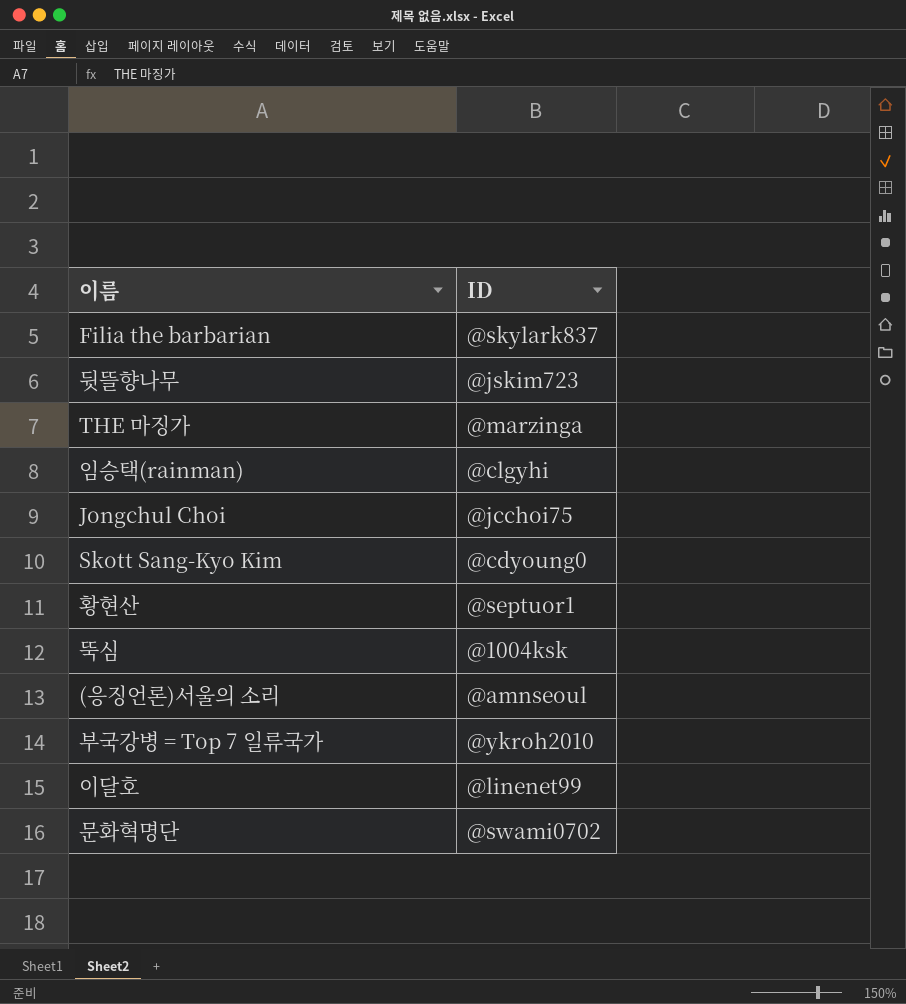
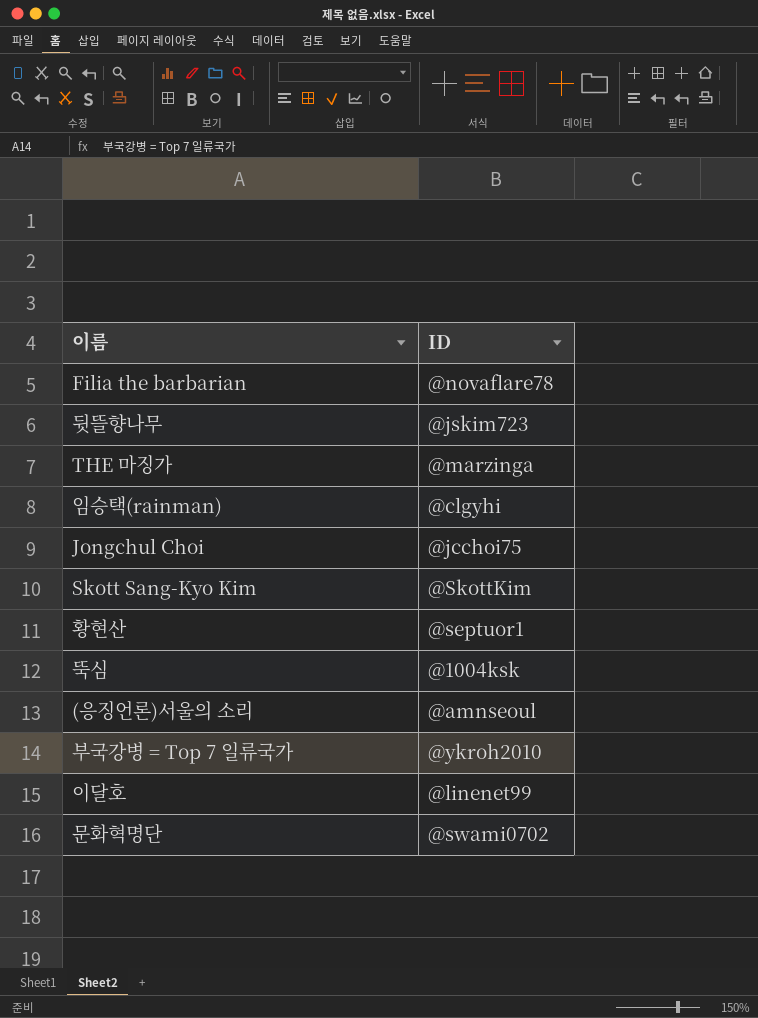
Filia the barbarian | ID: @skylark837 -> @novaflare78
Skott Sang-Kyo Kim | ID: @cdyoung0 -> @SkottKim

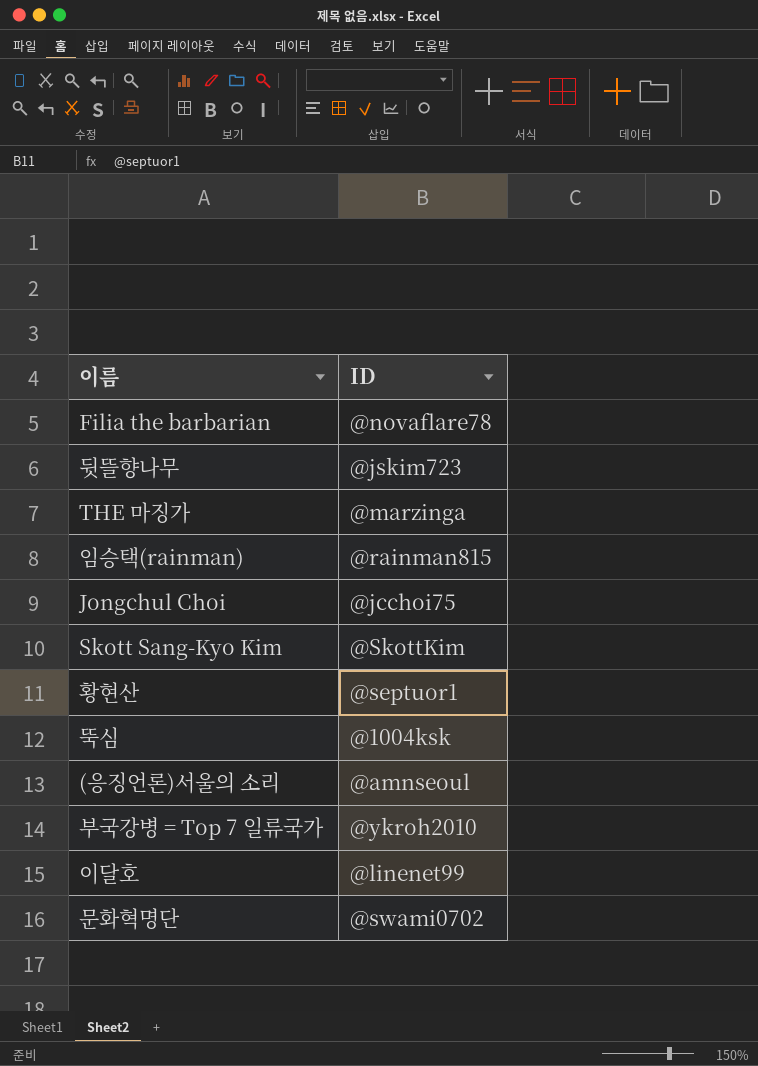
임승택(rainman) | ID: @clgyhi -> @rainman815

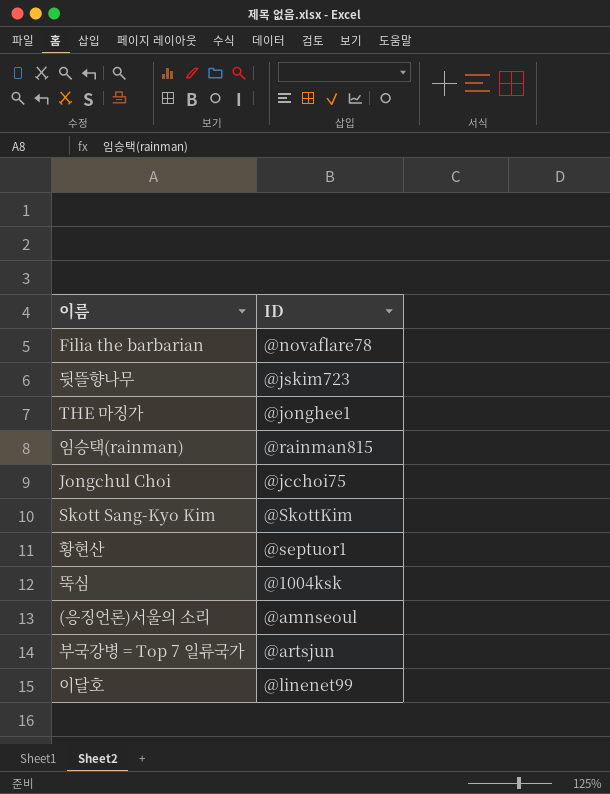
row 문화혁명단: @swami0702 -> none
THE 마징가 | ID: @marzinga -> @jonghee1
부국강병 = Top 7 일류국가 | ID: @ykroh2010 -> @artsjun

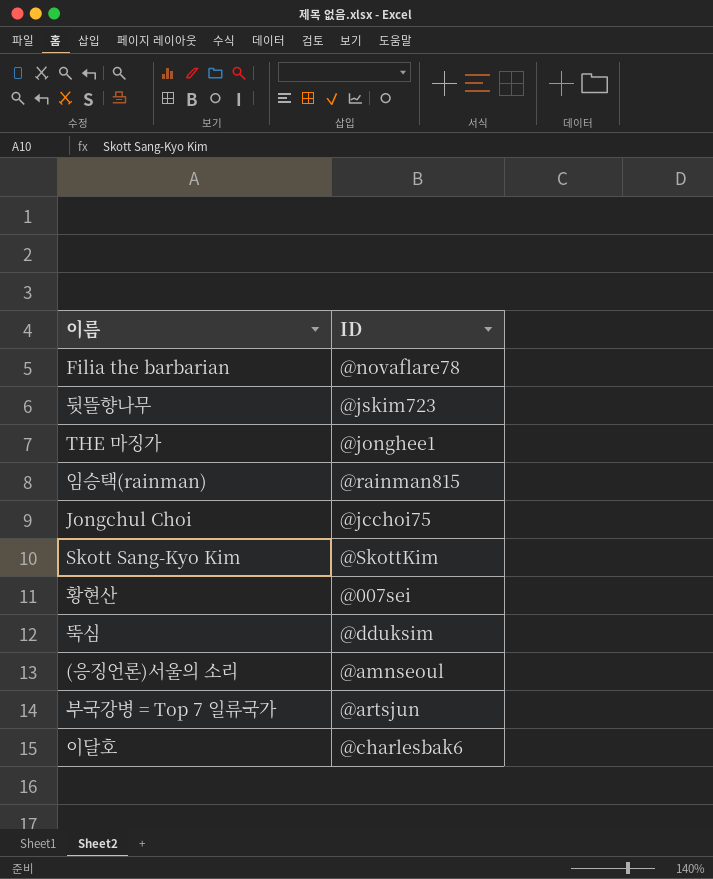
황현산 | ID: @septuor1 -> @007sei
뚝심 | ID: @1004ksk -> @dduksim
이달호 | ID: @linenet99 -> @charlesbak6

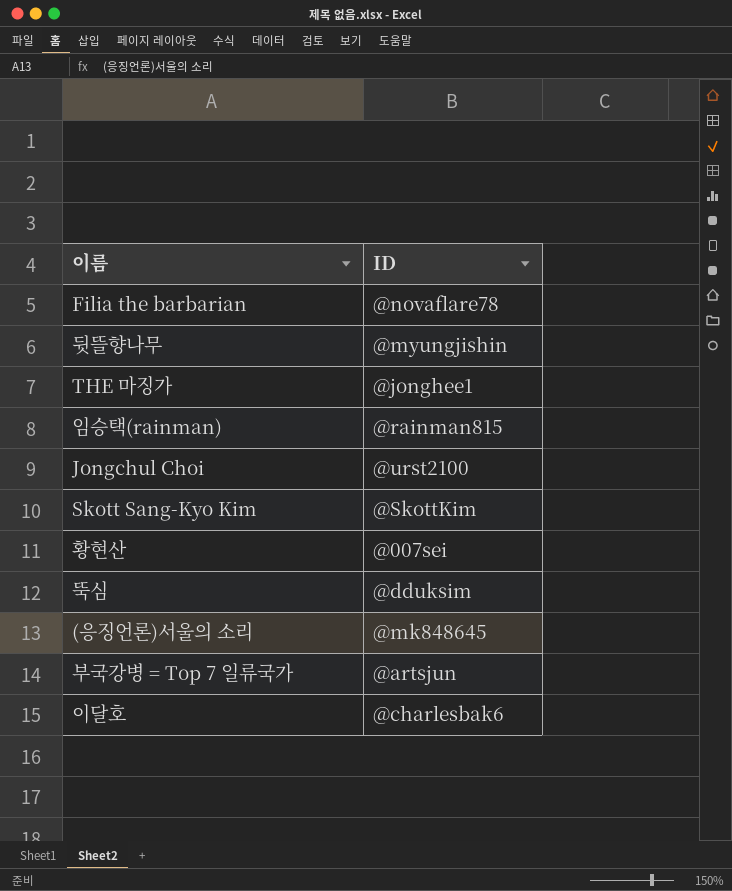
뒷뜰향나무 | ID: @jskim723 -> @myungjishin
Jongchul Choi | ID: @jcchoi75 -> @urst2100
(응징언론)서울의 소리 | ID: @amnseoul -> @mk848645

